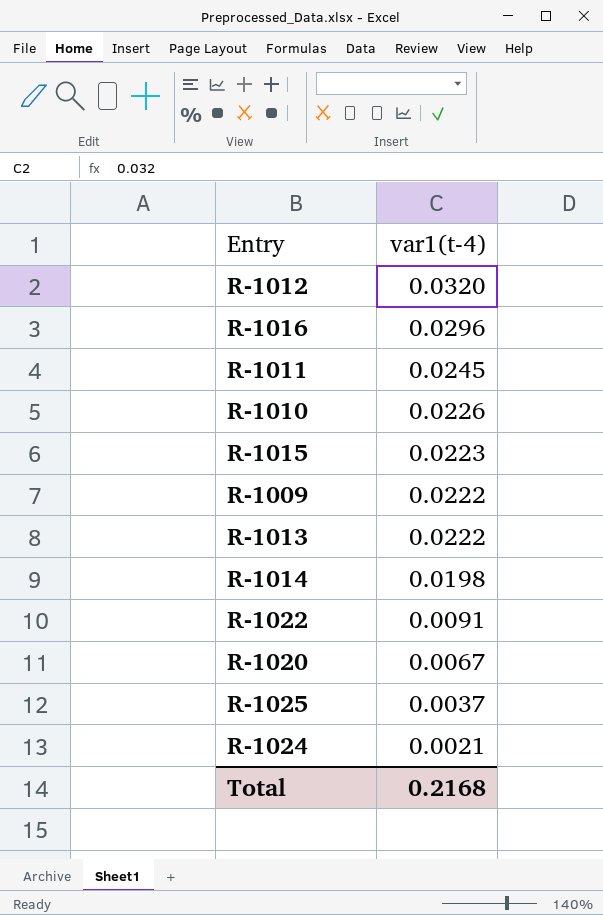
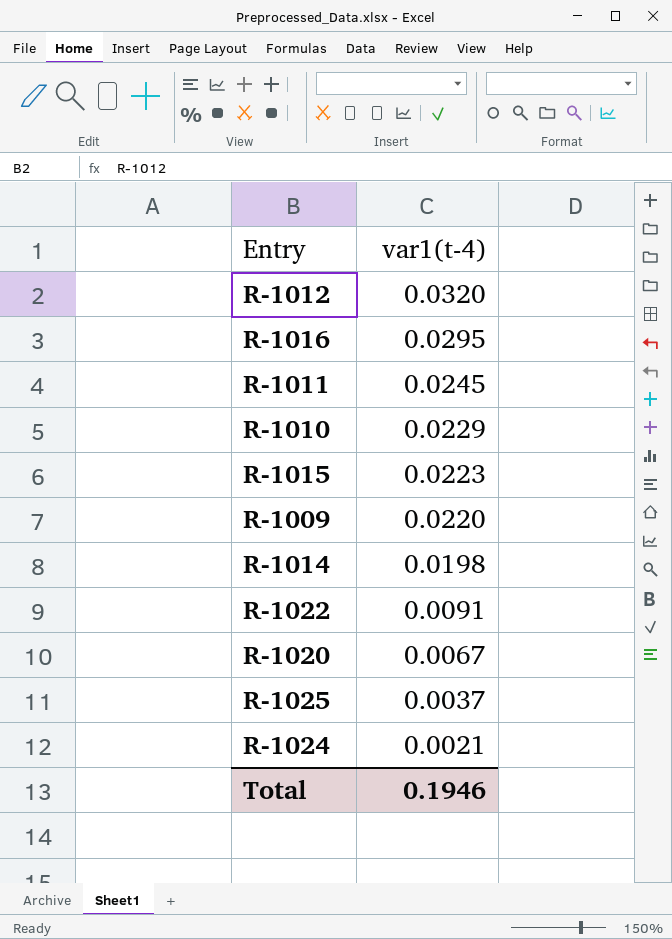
row R-1013: 0.0222 -> none
R-1016 | var1(t-4): 0.0296 -> 0.0295
R-1010 | var1(t-4): 0.0226 -> 0.0229
R-1009 | var1(t-4): 0.0222 -> 0.0220
Total | var1(t-4): 0.2168 -> 0.1946

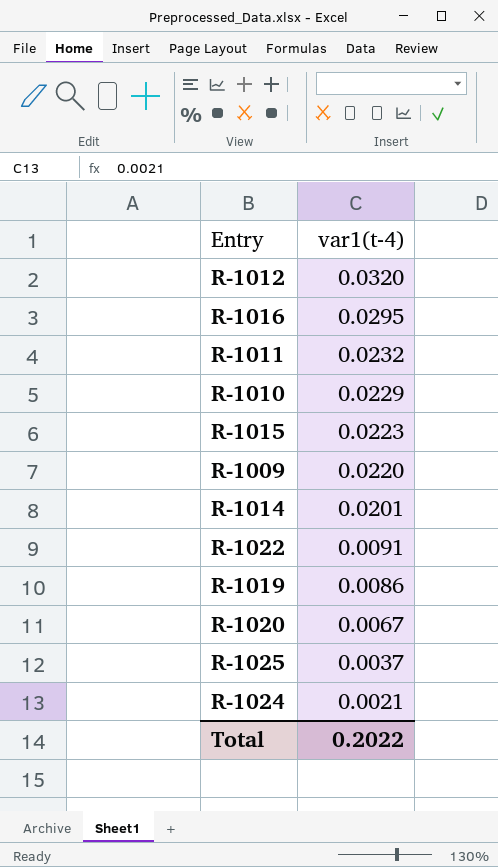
R-1011 | var1(t-4): 0.0245 -> 0.0232
R-1014 | var1(t-4): 0.0198 -> 0.0201
row R-1019: none -> 0.0086
Total | var1(t-4): 0.1946 -> 0.2022

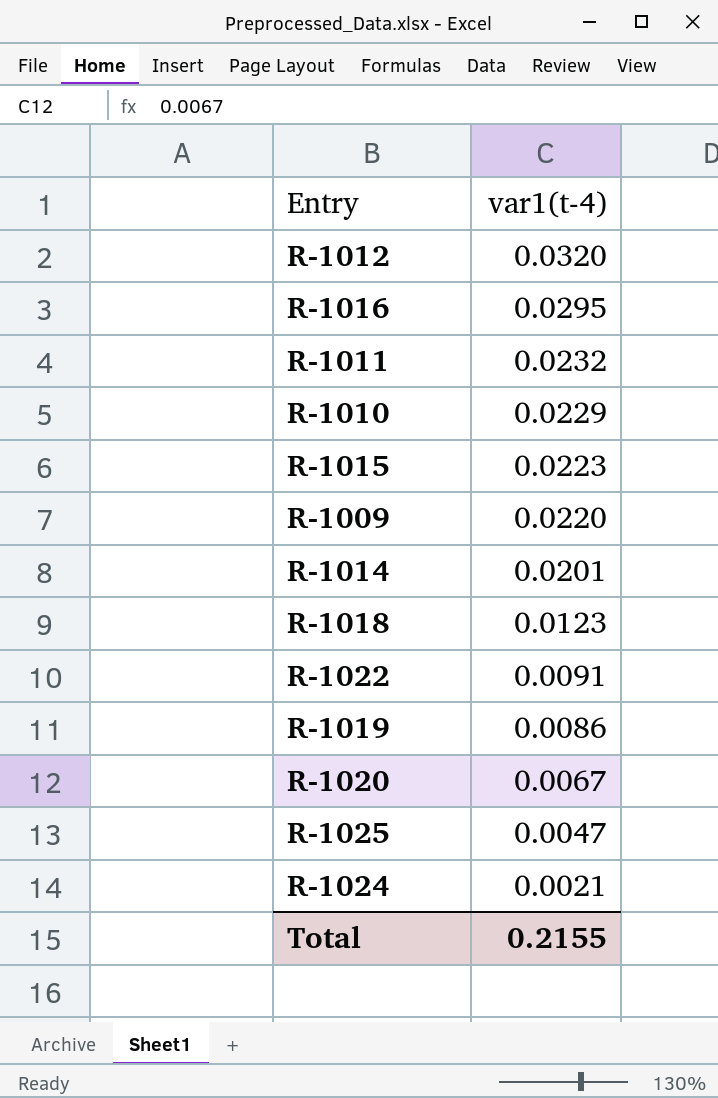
row R-1018: none -> 0.0123
R-1025 | var1(t-4): 0.0037 -> 0.0047
Total | var1(t-4): 0.2022 -> 0.2155

